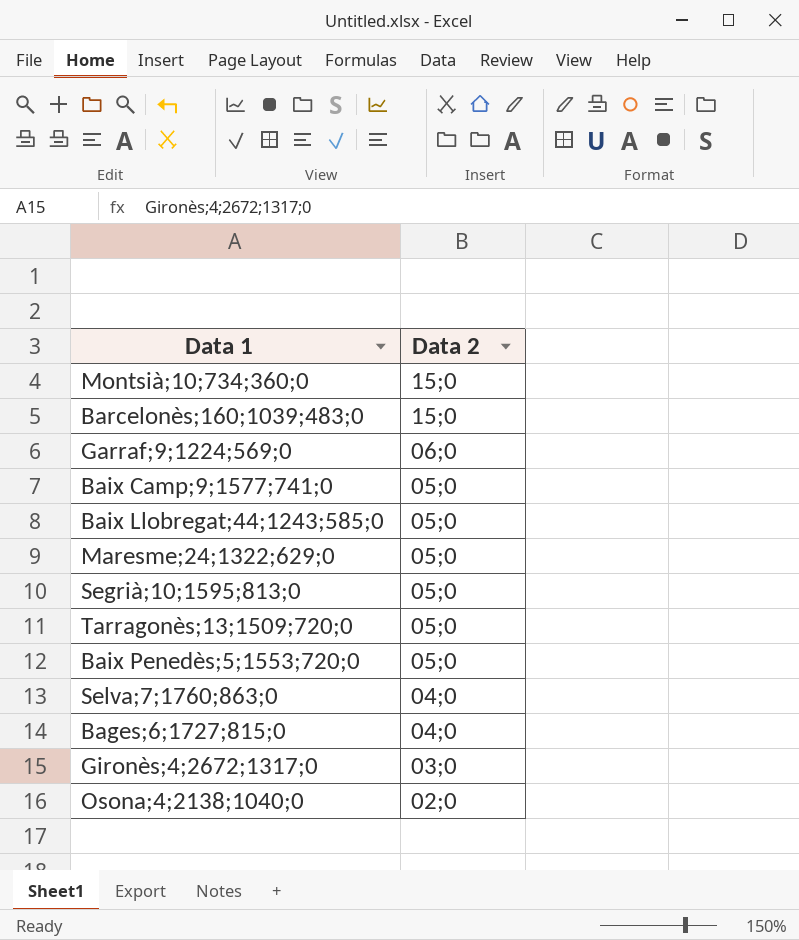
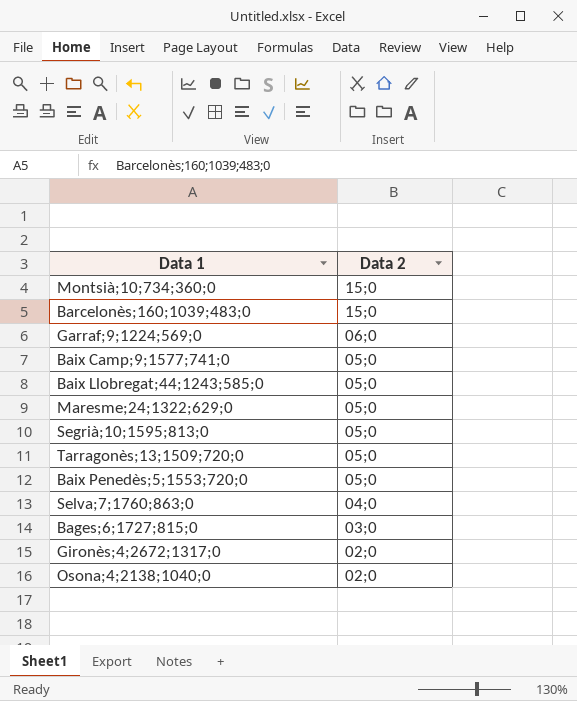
Bages;6;1727;815;0 | Data 2: 04;0 -> 03;0
Gironès;4;2672;1317;0 | Data 2: 03;0 -> 02;0

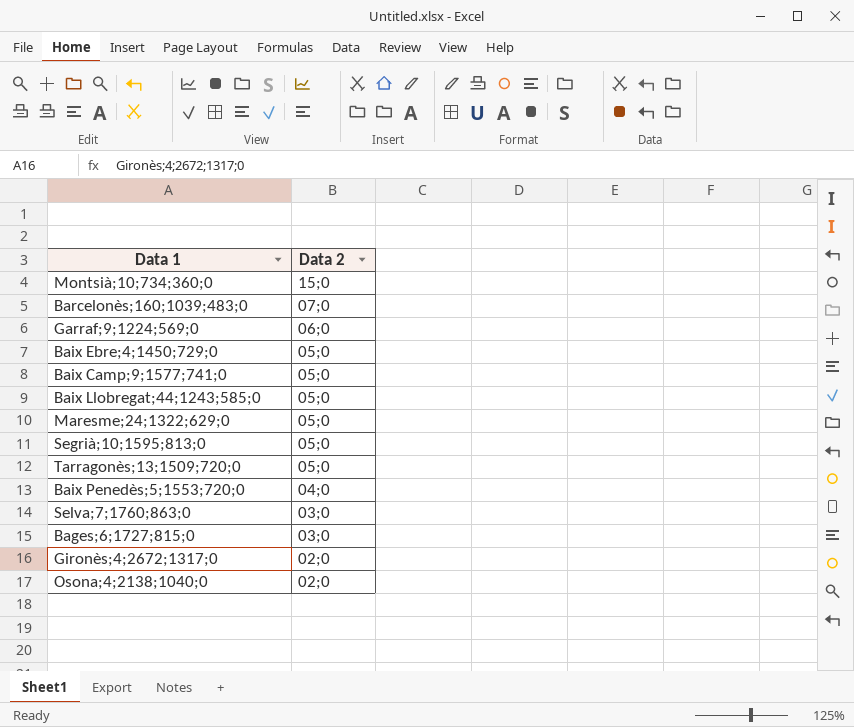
Barcelonès;160;1039;483;0 | Data 2: 15;0 -> 07;0
row Baix Ebre;4;1450;729;0: none -> 05;0
Baix Penedès;5;1553;720;0 | Data 2: 05;0 -> 04;0
Selva;7;1760;863;0 | Data 2: 04;0 -> 03;0

